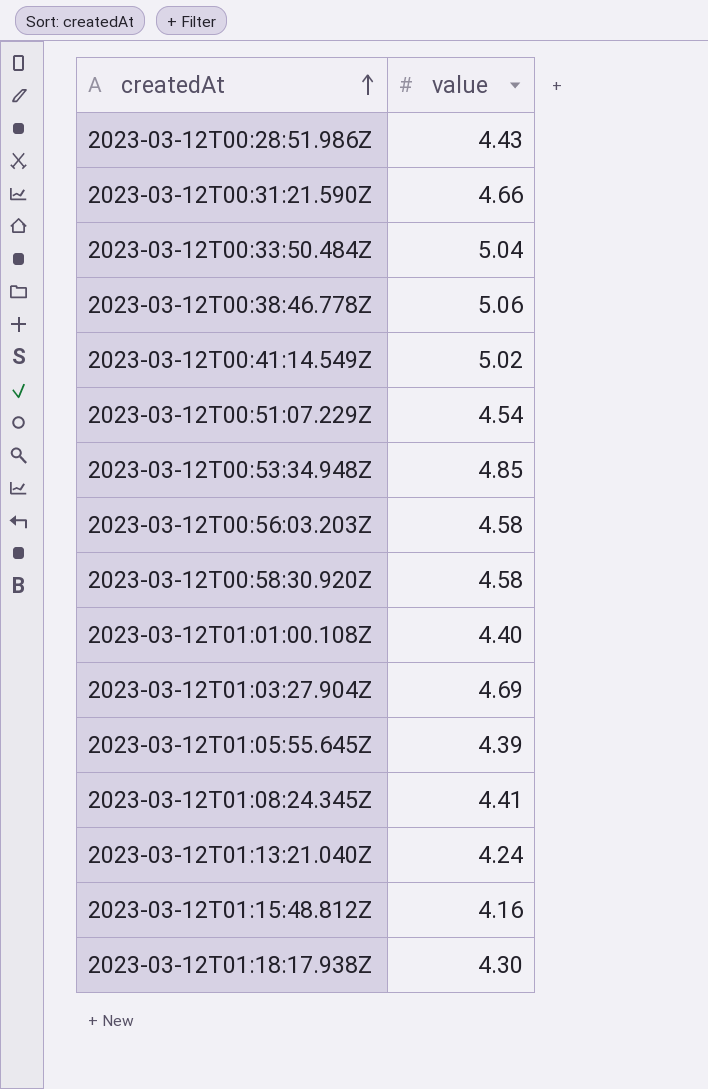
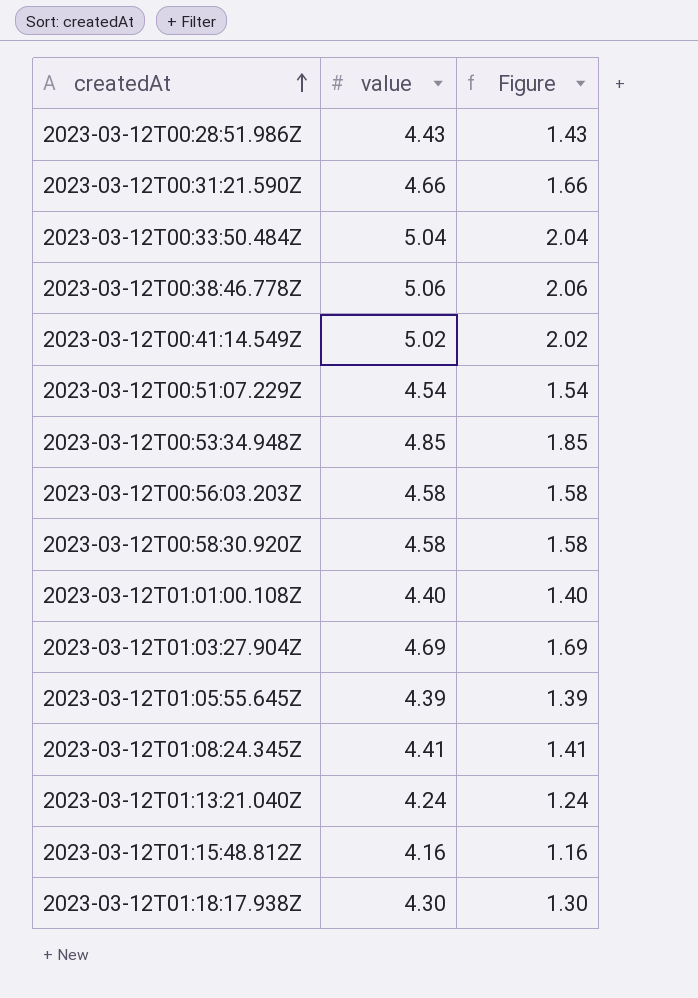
column Figure | formula: none -> [value] - 3

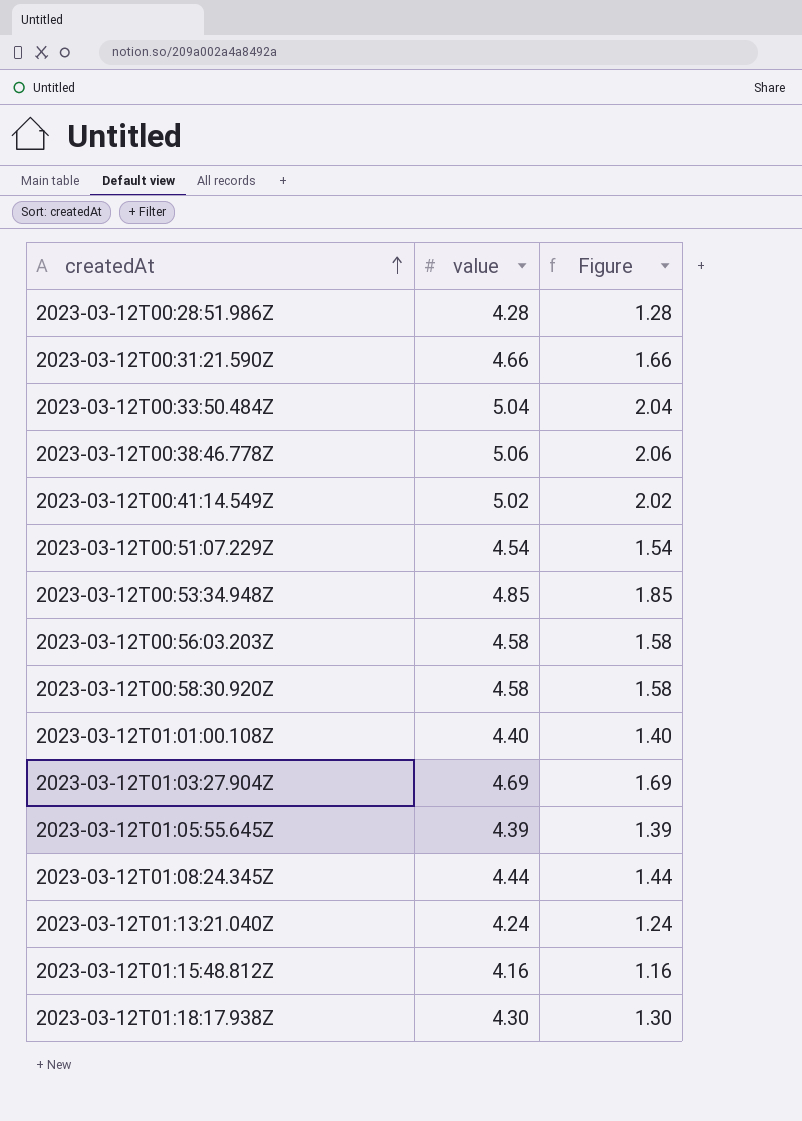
2023-03-12T00:28:51.986Z | value: 4.43 -> 4.28
2023-03-12T00:28:51.986Z | Figure: 1.43 -> 1.28
2023-03-12T01:08:24.345Z | value: 4.41 -> 4.44
2023-03-12T01:08:24.345Z | Figure: 1.41 -> 1.44

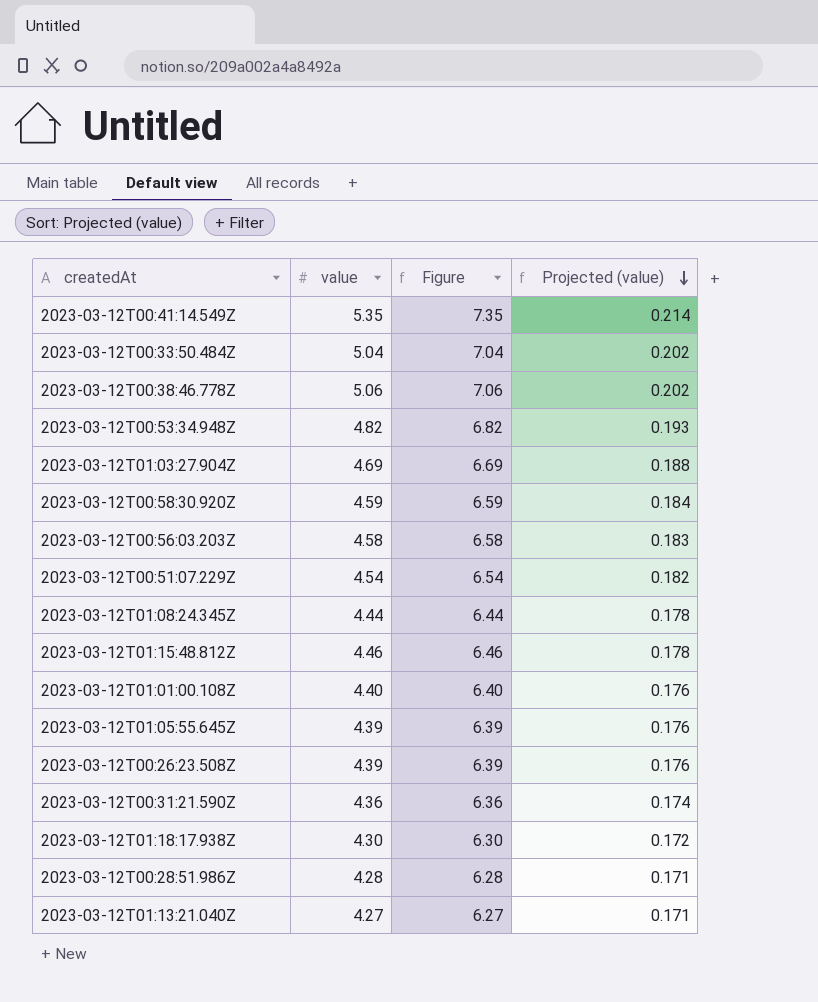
row order: createdAt ascending -> Projected (value) descending
column Figure | formula: [value] - 3 -> [value] + 2
column Projected (value) | formula: none -> [value] * 0.04
2023-03-12T00:41:14.549Z | value: 5.02 -> 5.35
2023-03-12T00:53:34.948Z | value: 4.85 -> 4.82
2023-03-12T00:58:30.920Z | value: 4.58 -> 4.59
2023-03-12T01:15:48.812Z | value: 4.16 -> 4.46
row 2023-03-12T00:26:23.508Z: none -> 4.39 | 6.39 | 0.176
2023-03-12T00:31:21.590Z | value: 4.66 -> 4.36
2023-03-12T01:13:21.040Z | value: 4.24 -> 4.27

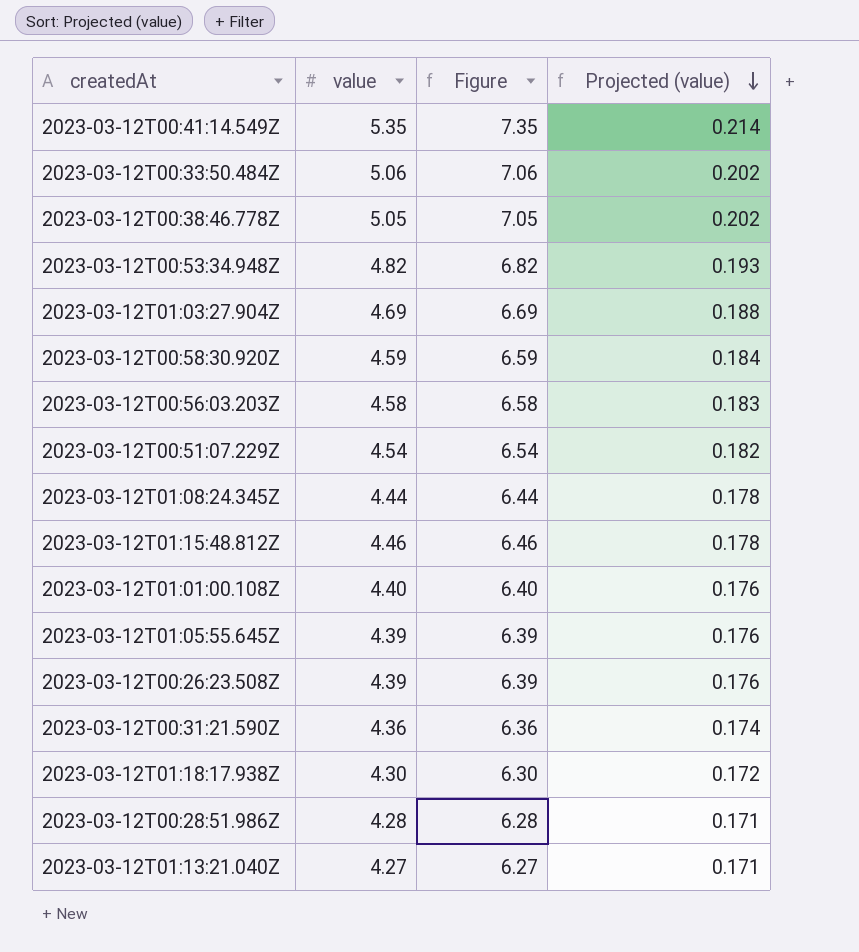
2023-03-12T00:33:50.484Z | value: 5.04 -> 5.06
2023-03-12T00:33:50.484Z | Figure: 7.04 -> 7.06
2023-03-12T00:38:46.778Z | value: 5.06 -> 5.05
2023-03-12T00:38:46.778Z | Figure: 7.06 -> 7.05

